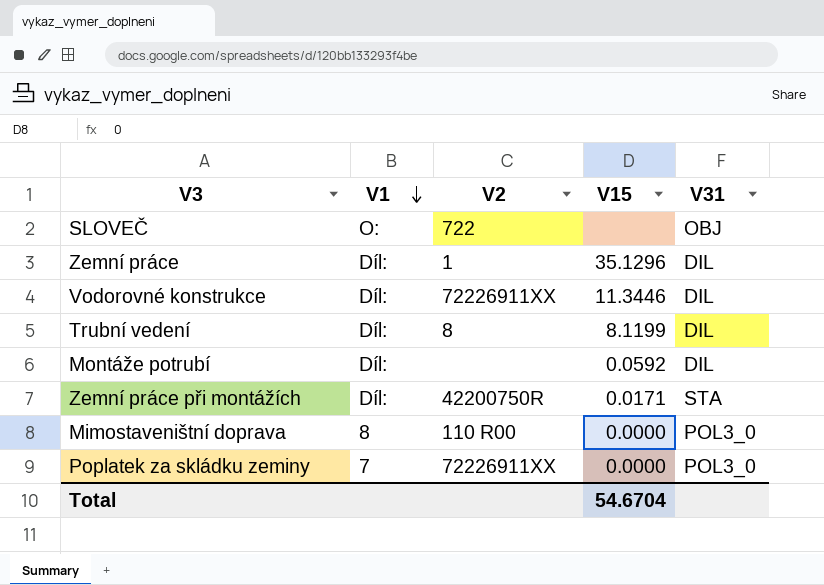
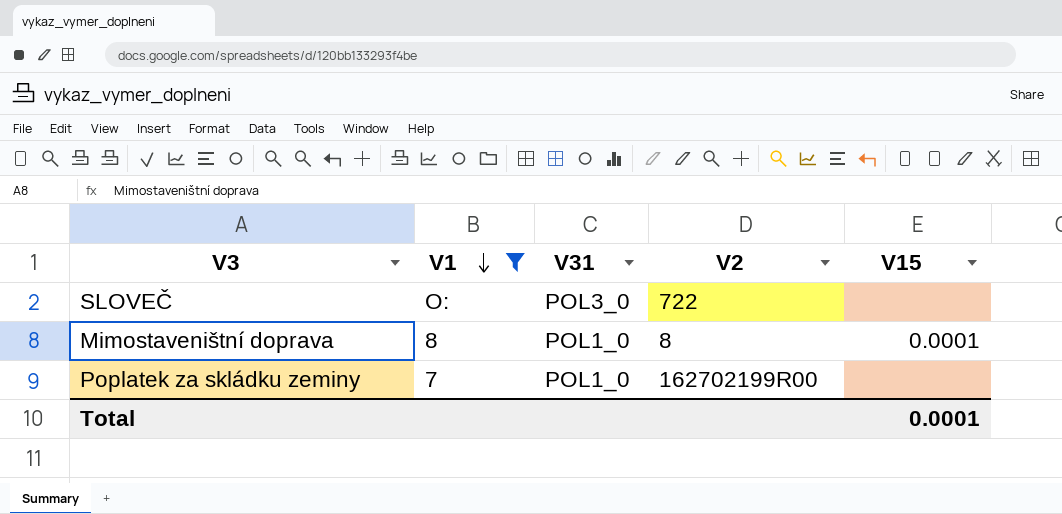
filter: none -> V1 != Díl:
column V31 | position: 5 -> 3
SLOVEČ | V31: OBJ -> POL3_0
Mimostaveništní doprava | V31: POL3_0 -> POL1_0
Mimostaveništní doprava | V2: 110 R00 -> 8
Mimostaveništní doprava | V15: 0.0000 -> 0.0001
Poplatek za skládku zeminy | V31: POL3_0 -> POL1_0
Poplatek za skládku zeminy | V2: 72226911XX -> 162702199R00
Poplatek za skládku zeminy | V15: 0.0000 -> none
Total | V15: 54.6704 -> 0.0001

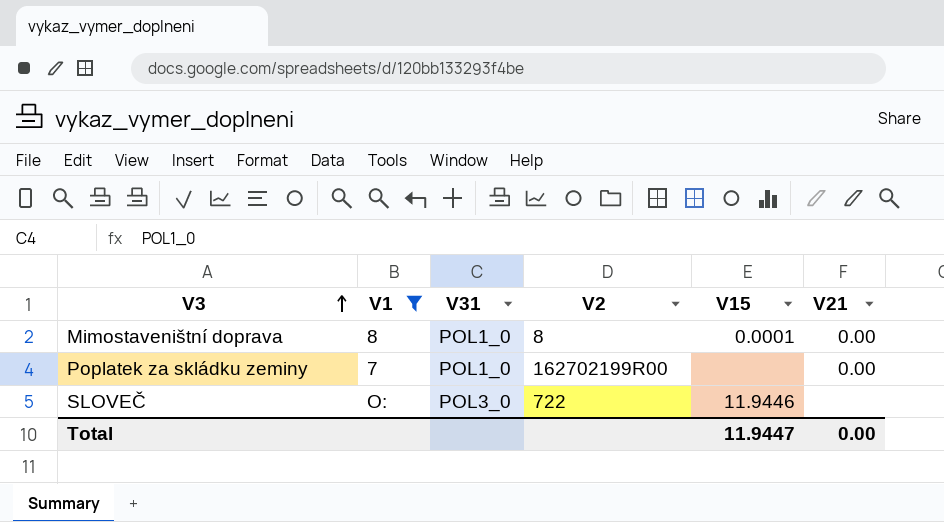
row order: V1 descending -> V3 ascending
column V21 | position: none -> 6
SLOVEČ | V15: none -> 11.9446
Total | V15: 0.0001 -> 11.9447

